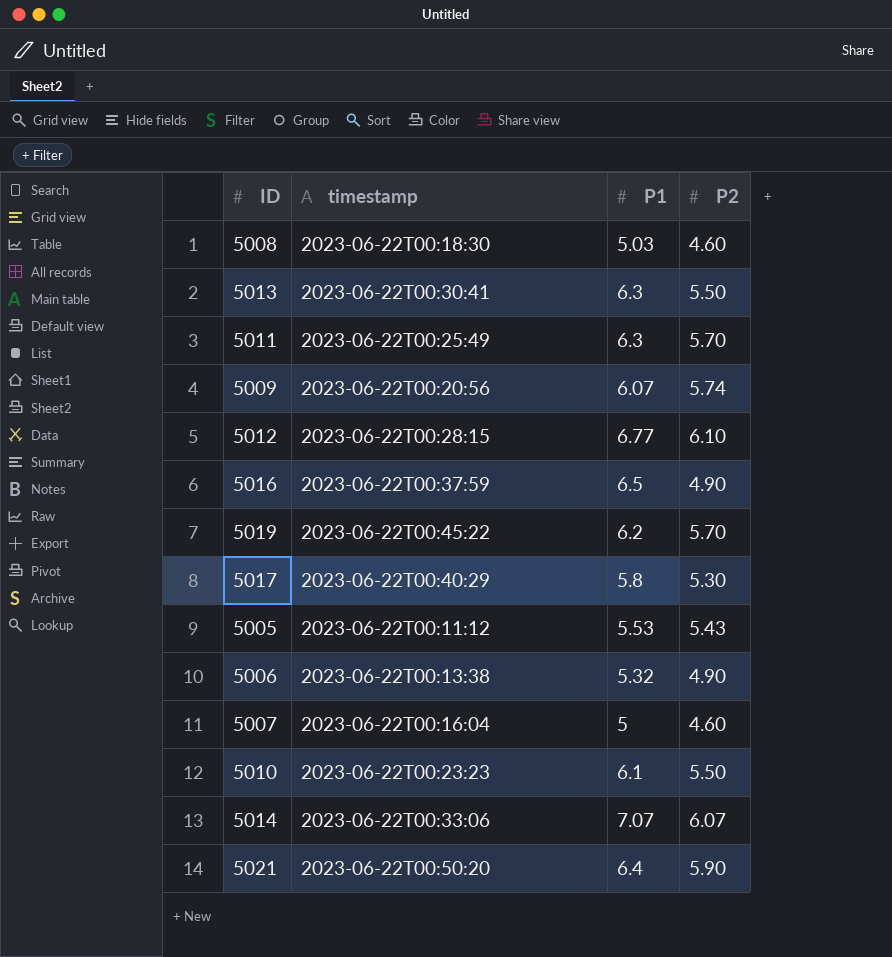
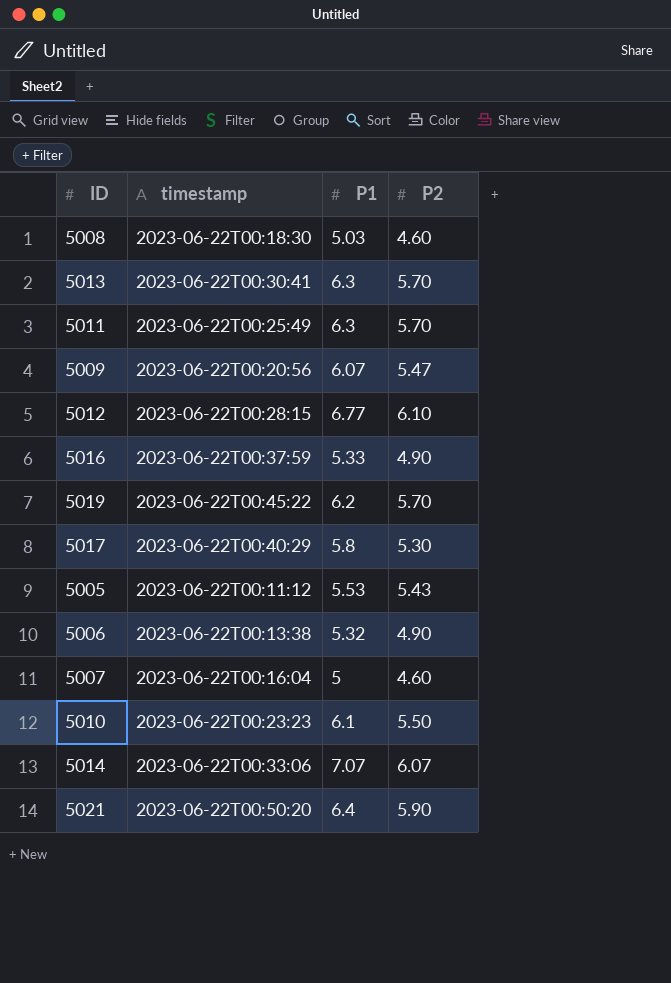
5013 | P2: 5.50 -> 5.70
5009 | P2: 5.74 -> 5.47
5016 | P1: 6.5 -> 5.33

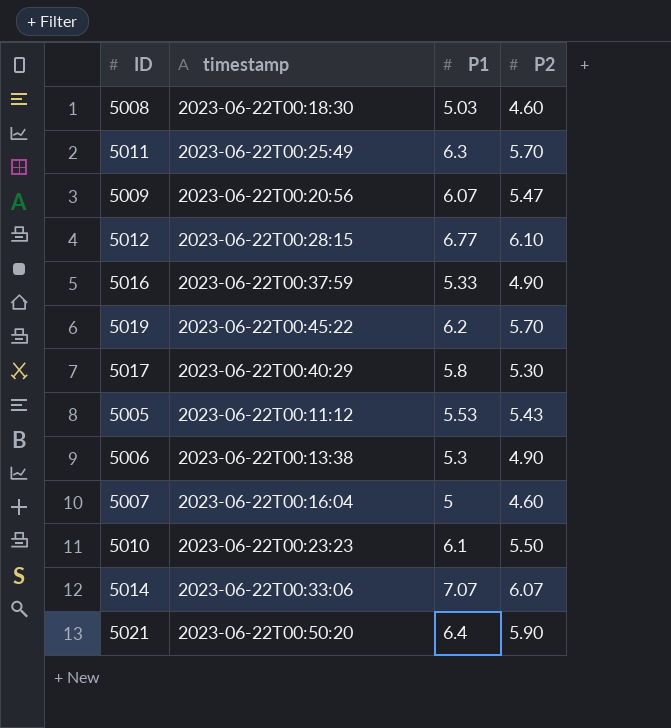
row 5013: 2023-06-22T00:30:41 | 6.3 | 5.70 -> none
5006 | P1: 5.32 -> 5.3

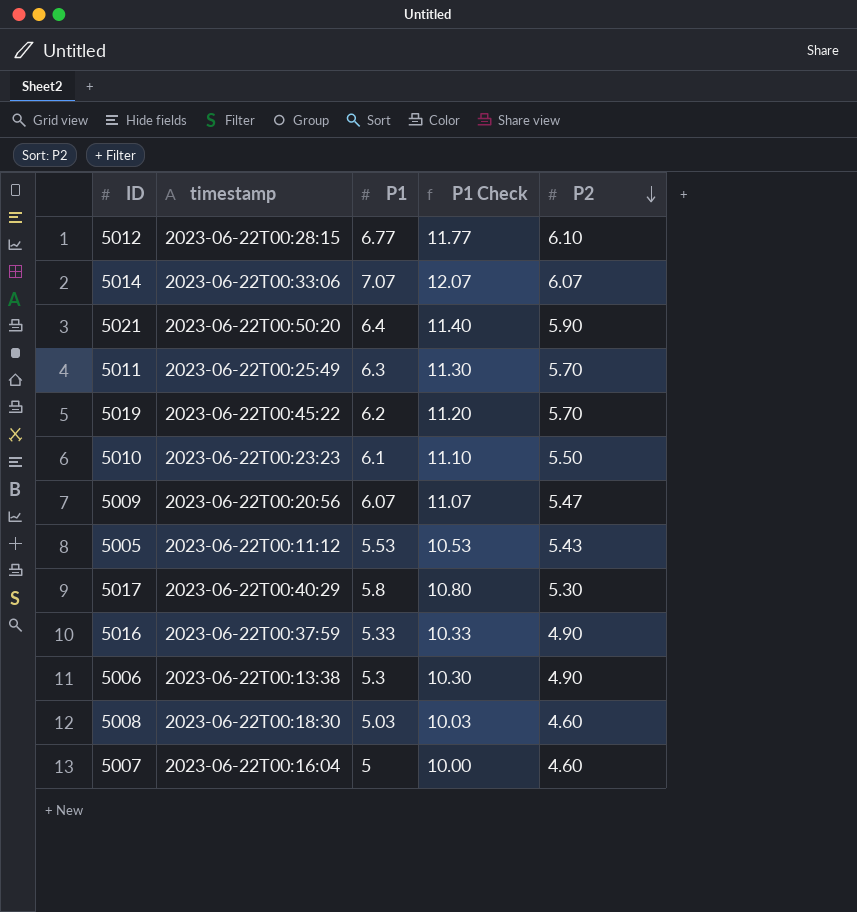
row order: none -> P2 descending
column P1 Check | formula: none -> [P1] + 5

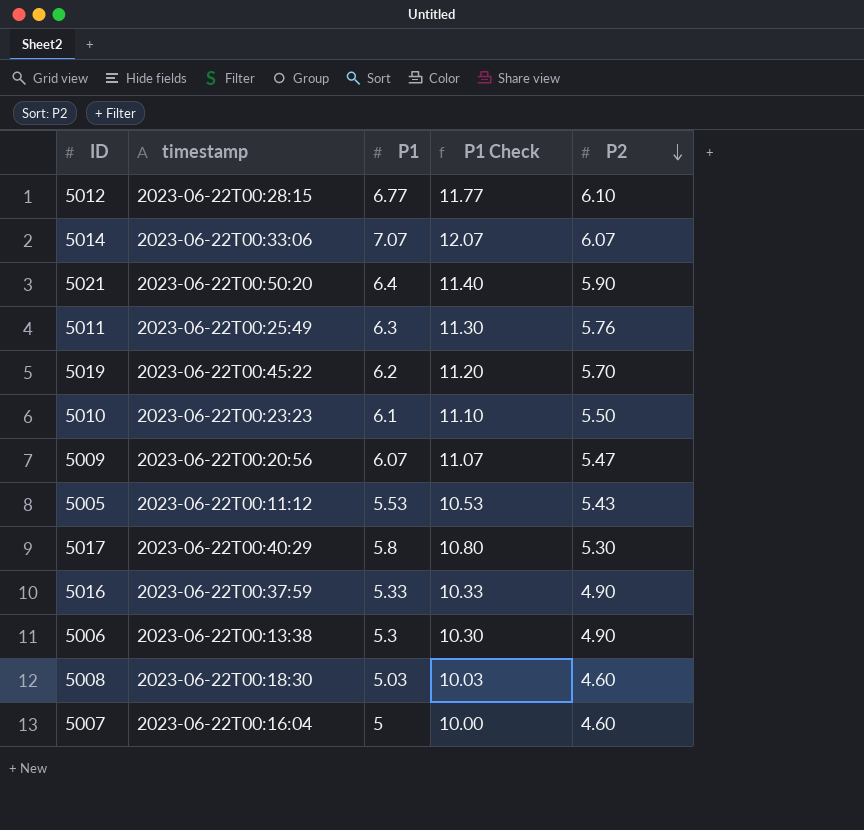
5011 | P2: 5.70 -> 5.76

